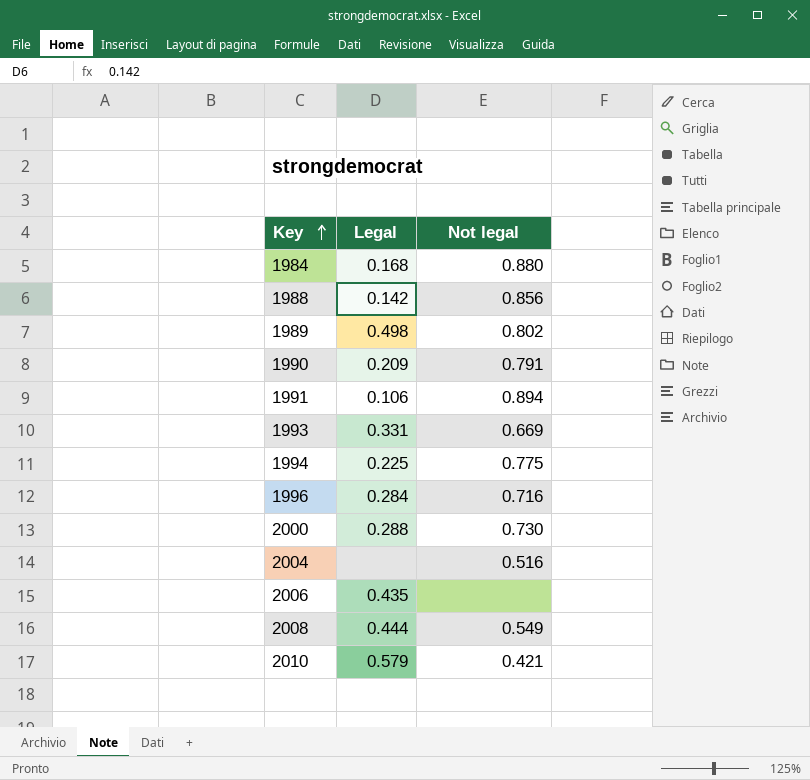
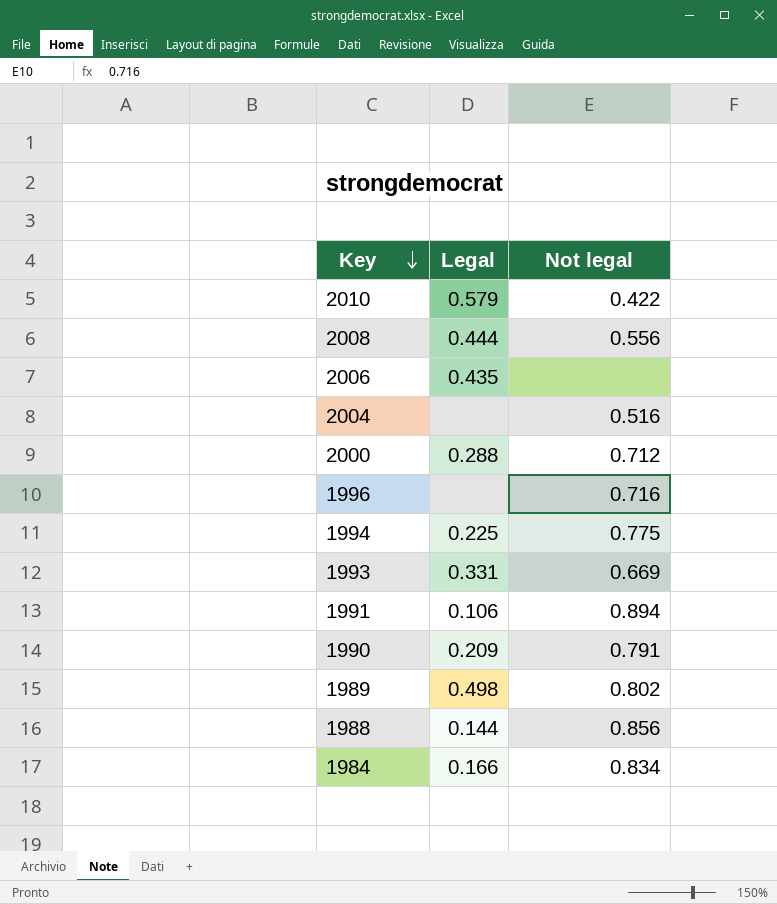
row order: Key ascending -> Key descending
2010 | Not legal: 0.421 -> 0.422
2008 | Not legal: 0.549 -> 0.556
2000 | Not legal: 0.730 -> 0.712
1996 | Legal: 0.284 -> none
1988 | Legal: 0.142 -> 0.144
1984 | Legal: 0.168 -> 0.166
1984 | Not legal: 0.880 -> 0.834

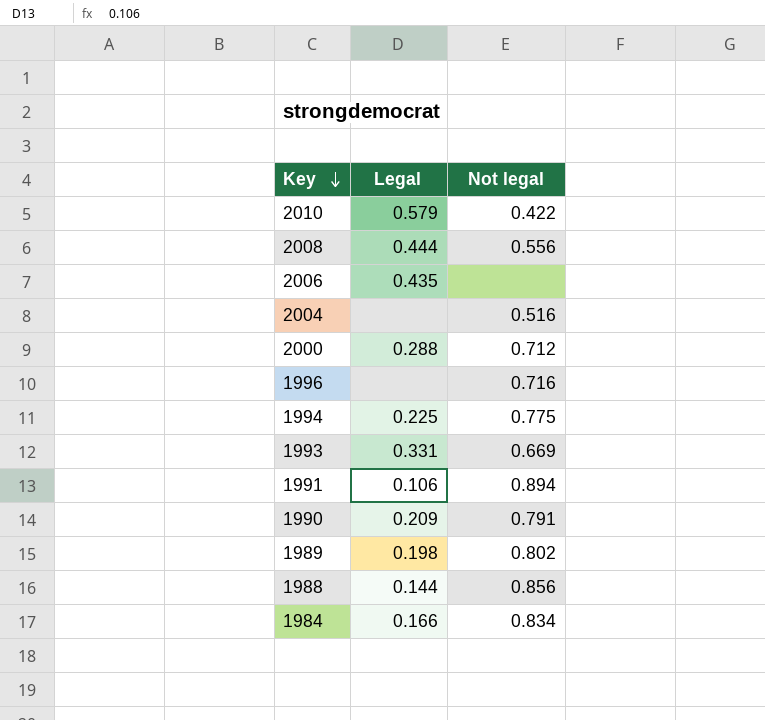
1989 | Legal: 0.498 -> 0.198

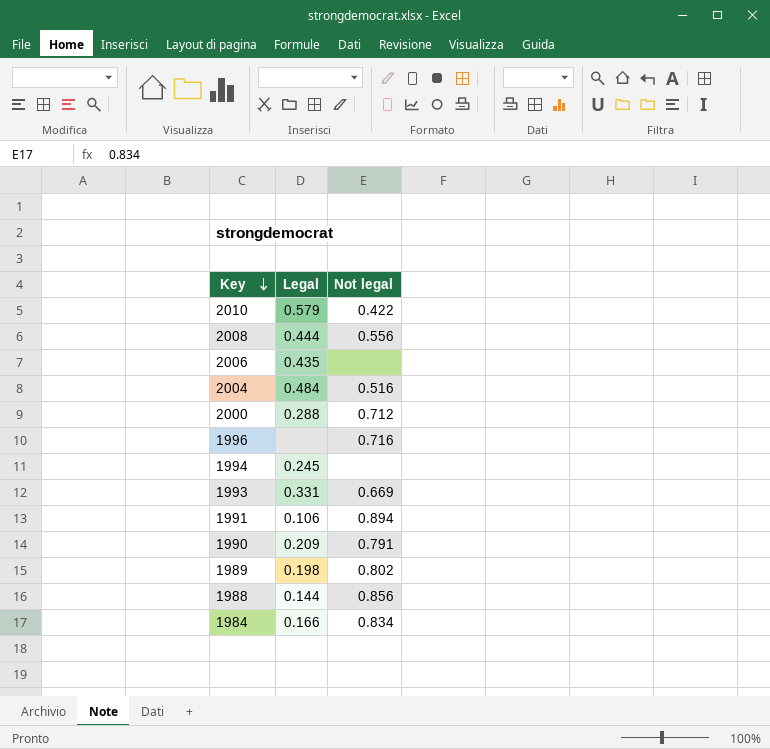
2004 | Legal: none -> 0.484
1994 | Legal: 0.225 -> 0.245
1994 | Not legal: 0.775 -> none

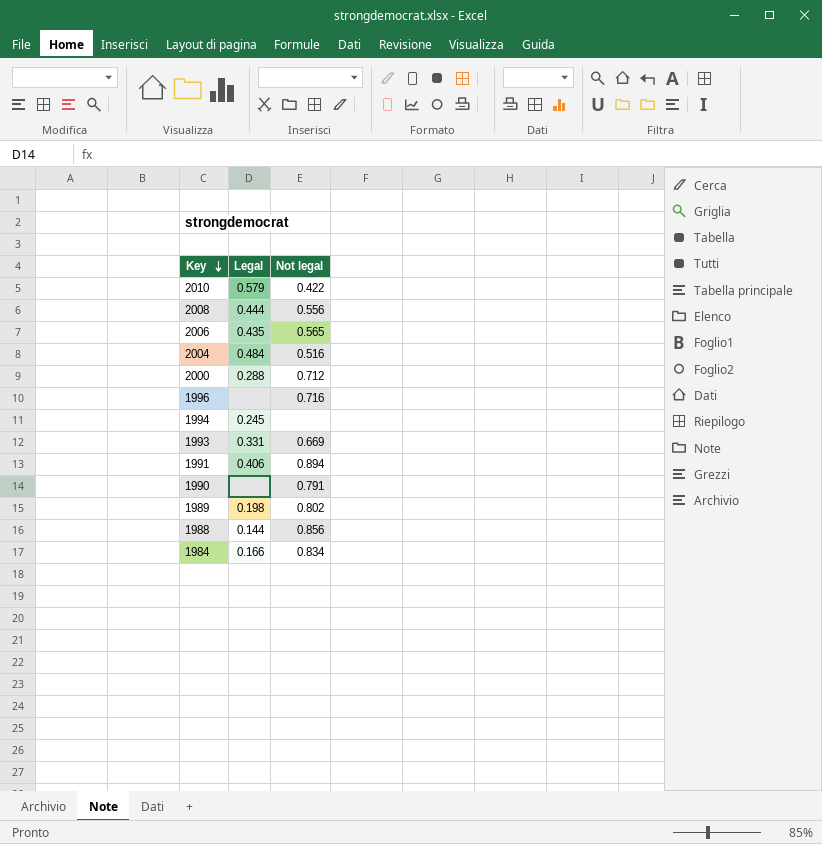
2006 | Not legal: none -> 0.565
1991 | Legal: 0.106 -> 0.406
1990 | Legal: 0.209 -> none

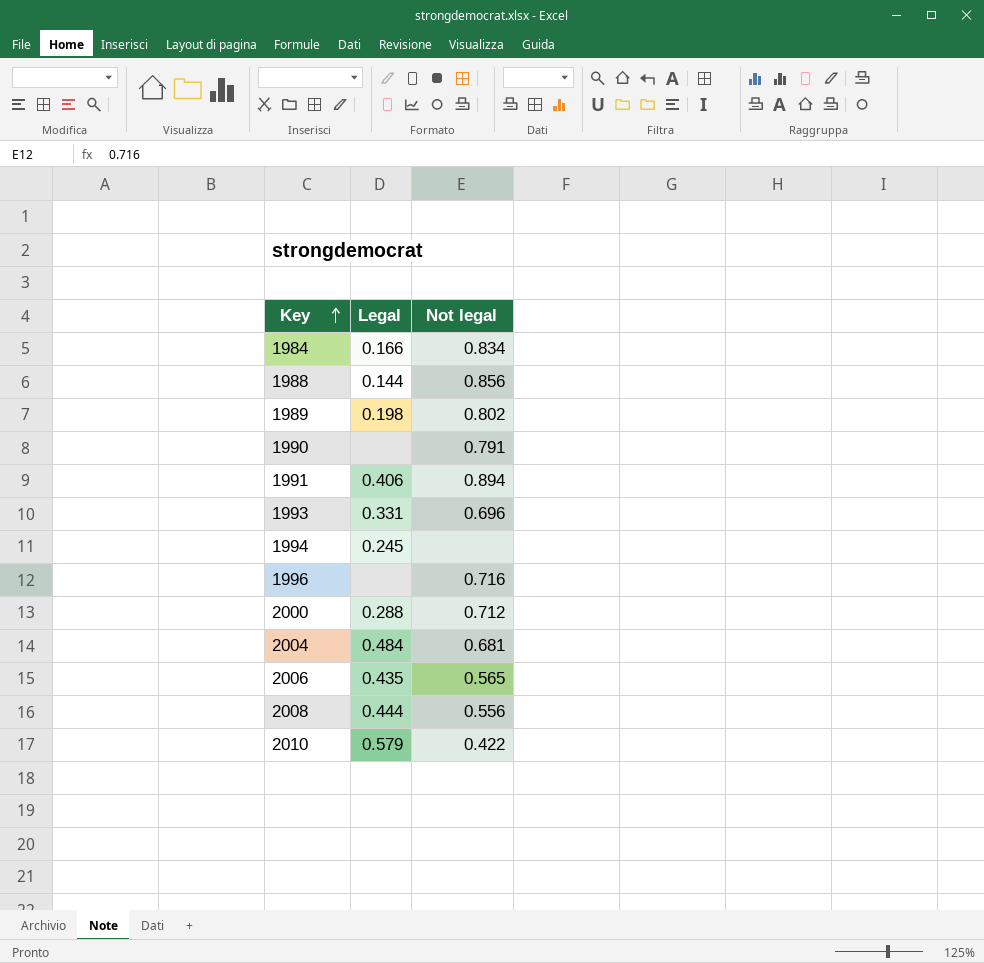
row order: Key descending -> Key ascending
1993 | Not legal: 0.669 -> 0.696
2004 | Not legal: 0.516 -> 0.681

